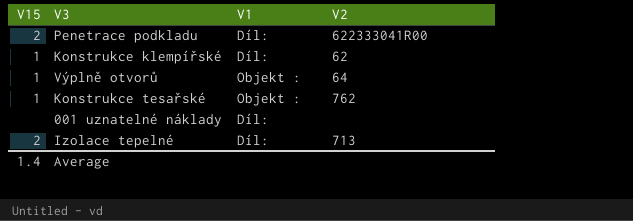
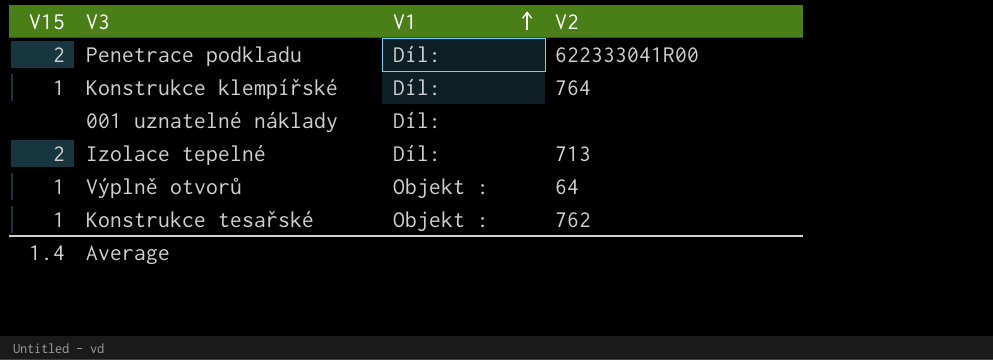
row order: none -> V1 ascending
Konstrukce klempířské | V2: 62 -> 764

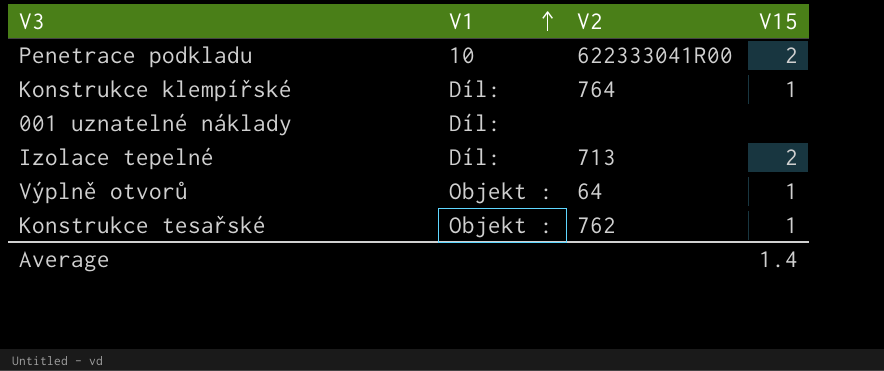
column V15 | position: 1 -> 4
Penetrace podkladu | V1: Díl: -> 10

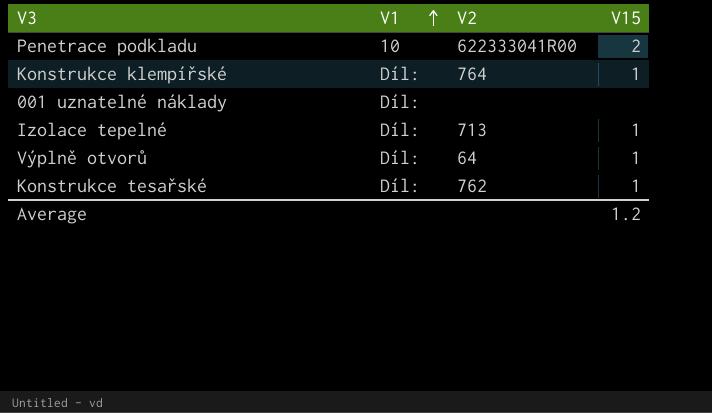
Izolace tepelné | V15: 2 -> 1
Výplně otvorů | V1: Objekt : -> Díl:
Konstrukce tesařské | V1: Objekt : -> Díl:
Average | V15: 1.4 -> 1.2

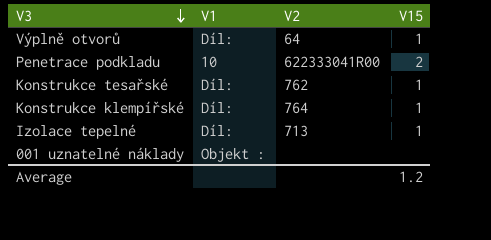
row order: V1 ascending -> V3 descending
001 uznatelné náklady | V1: Díl: -> Objekt :

